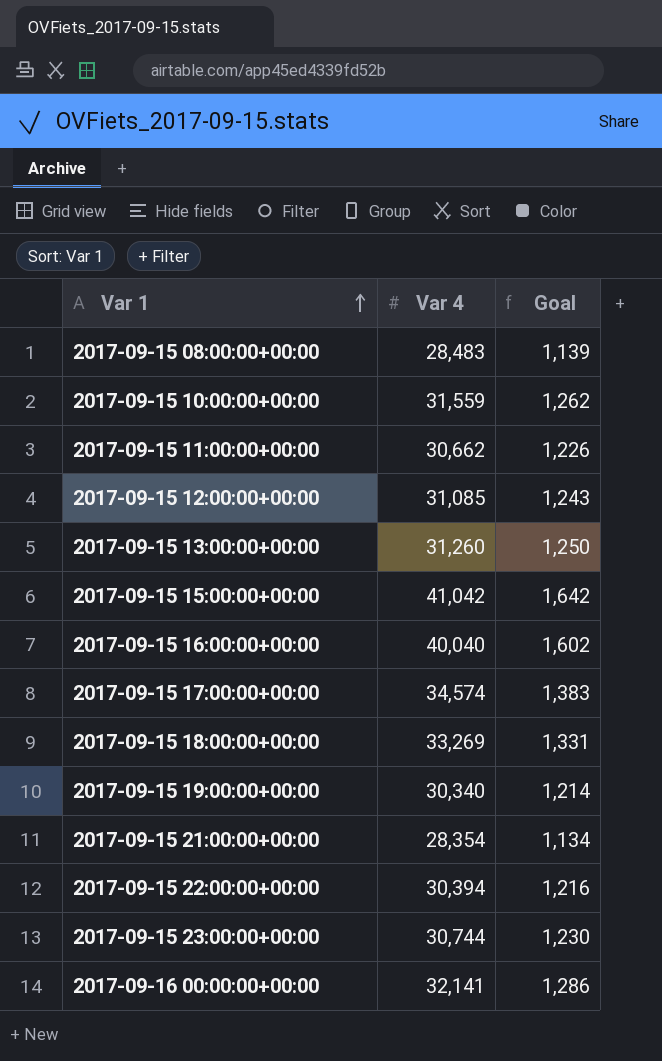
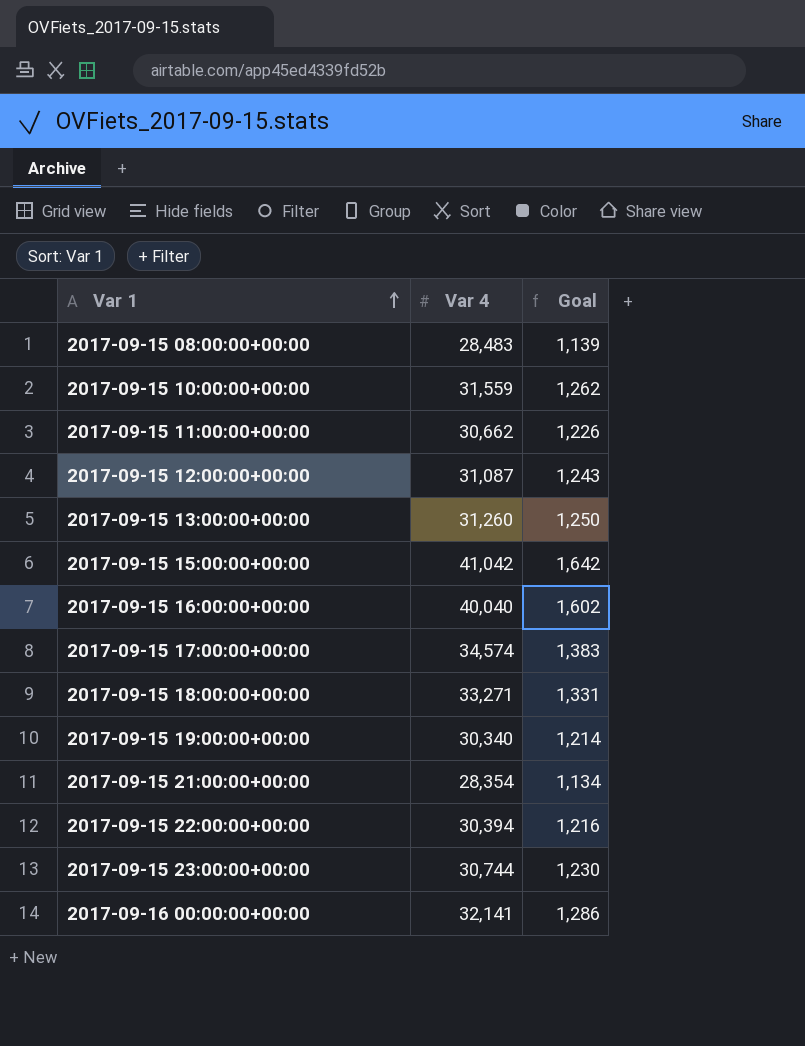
2017-09-15 12:00:00+00:00 | Var 4: 31,085 -> 31,087
2017-09-15 18:00:00+00:00 | Var 4: 33,269 -> 33,271

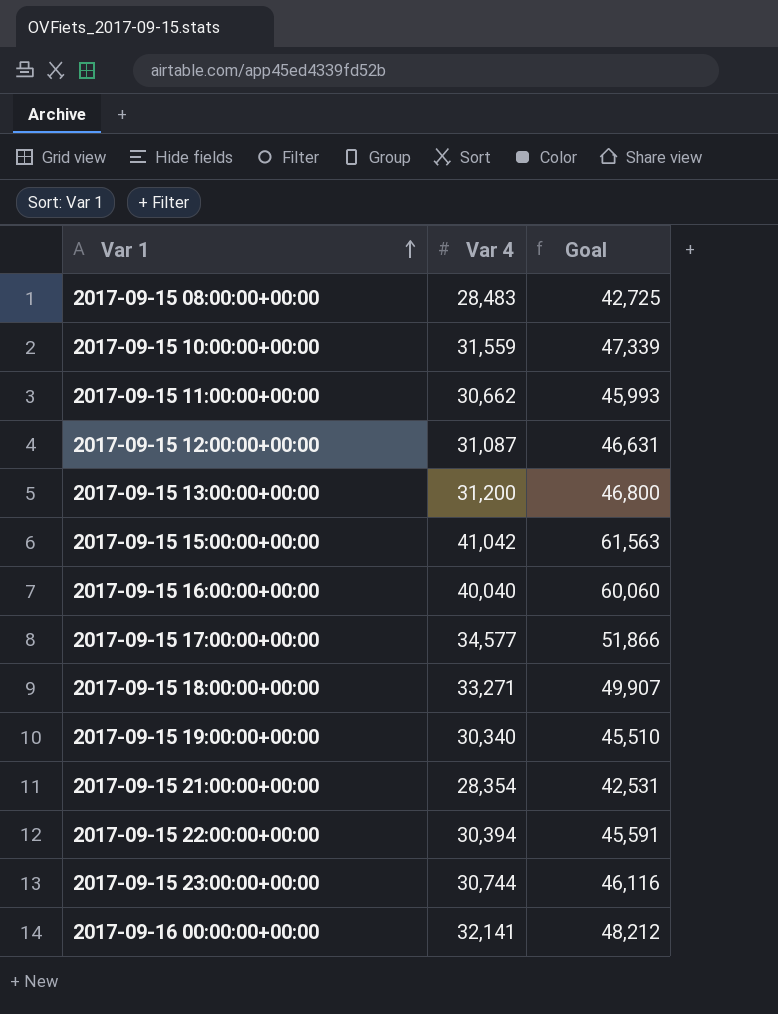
column Goal | formula: [Var 4] * 0.04 -> [Var 4] * 1.5
2017-09-15 13:00:00+00:00 | Var 4: 31,260 -> 31,200
2017-09-15 17:00:00+00:00 | Var 4: 34,574 -> 34,577

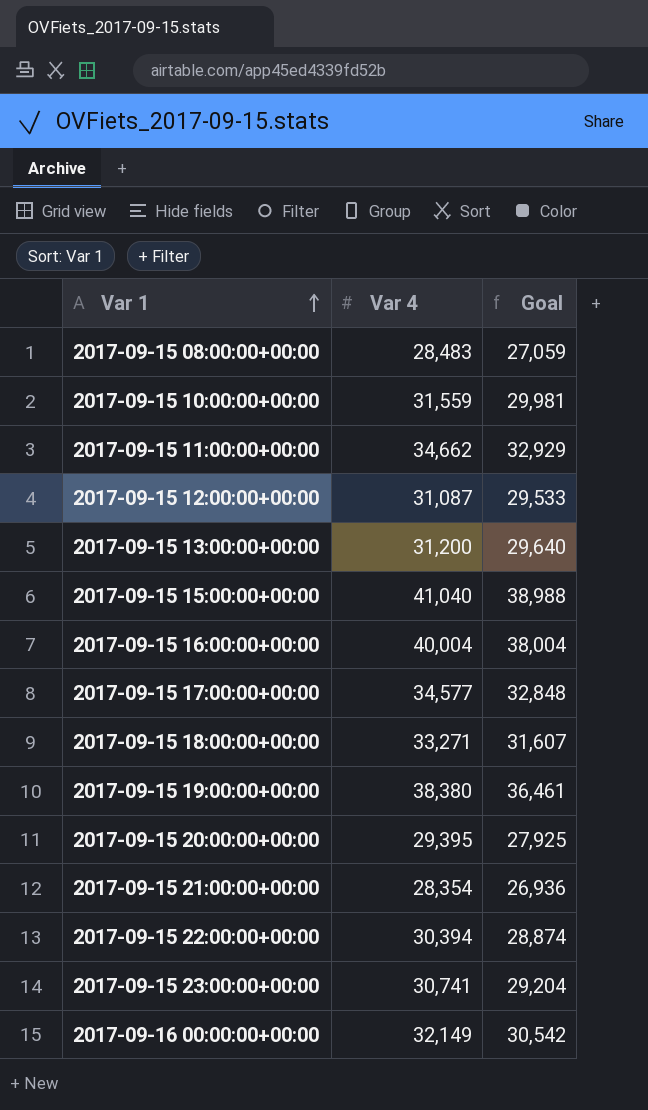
column Goal | formula: [Var 4] * 1.5 -> [Var 4] * 0.95
2017-09-15 11:00:00+00:00 | Var 4: 30,662 -> 34,662
2017-09-15 15:00:00+00:00 | Var 4: 41,042 -> 41,040
2017-09-15 16:00:00+00:00 | Var 4: 40,040 -> 40,004
2017-09-15 19:00:00+00:00 | Var 4: 30,340 -> 38,380
row 2017-09-15 20:00:00+00:00: none -> 29,395 | 27,925
2017-09-15 23:00:00+00:00 | Var 4: 30,744 -> 30,741
2017-09-16 00:00:00+00:00 | Var 4: 32,141 -> 32,149

